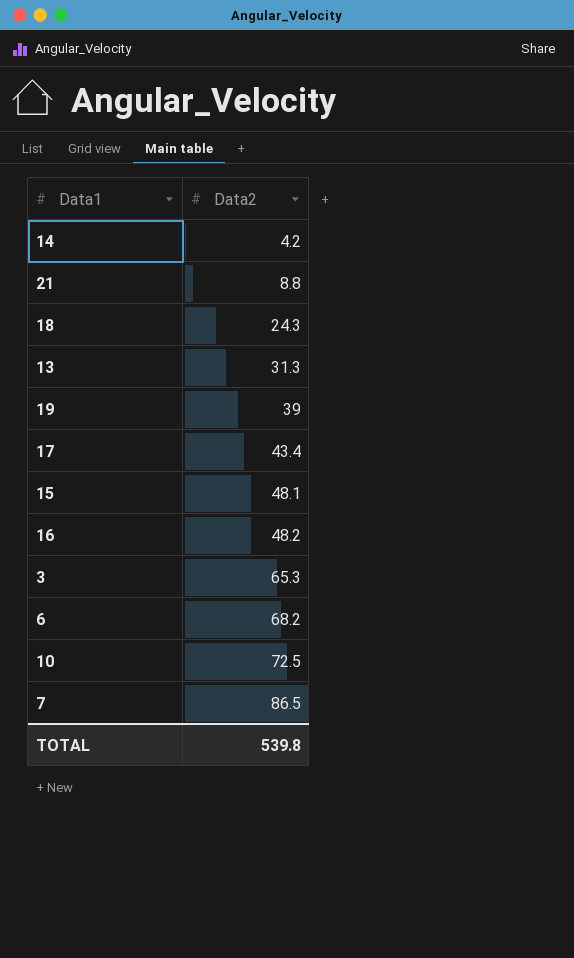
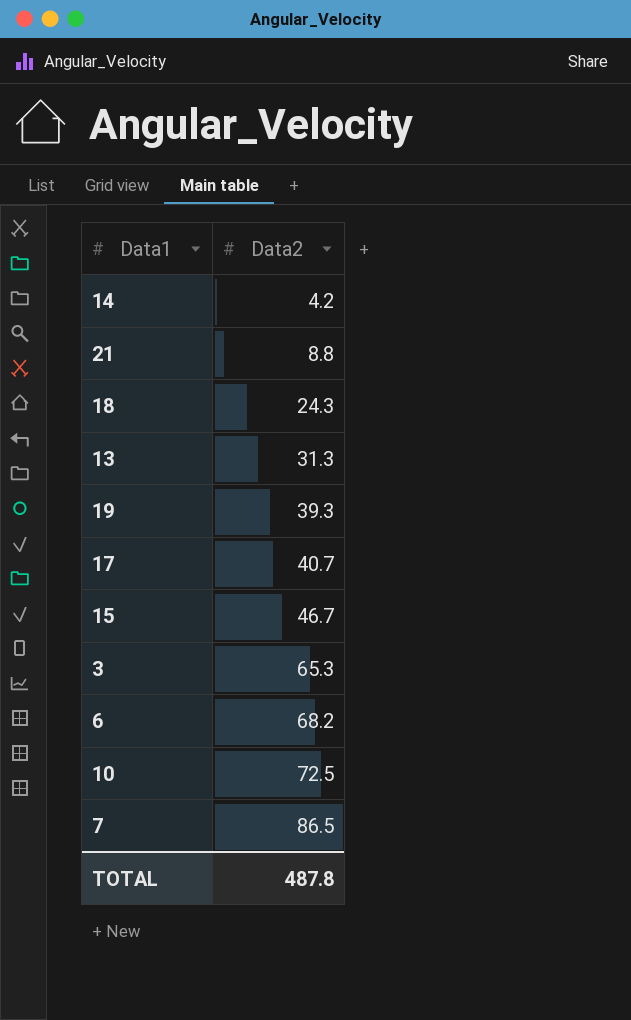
row 16: 48.2 -> none
19 | Data2: 39 -> 39.3
17 | Data2: 43.4 -> 40.7
15 | Data2: 48.1 -> 46.7
TOTAL | Data2: 539.8 -> 487.8

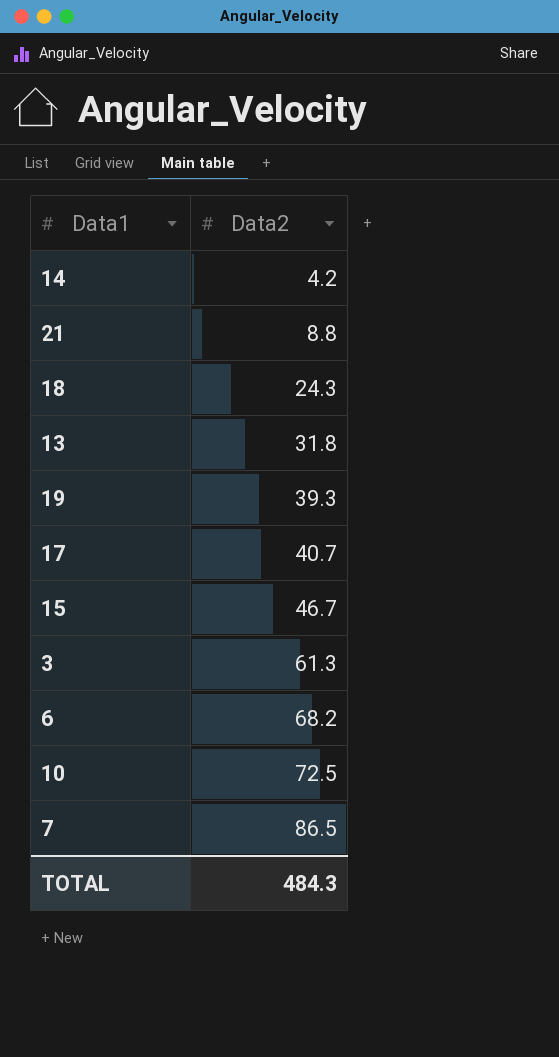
13 | Data2: 31.3 -> 31.8
3 | Data2: 65.3 -> 61.3
TOTAL | Data2: 487.8 -> 484.3

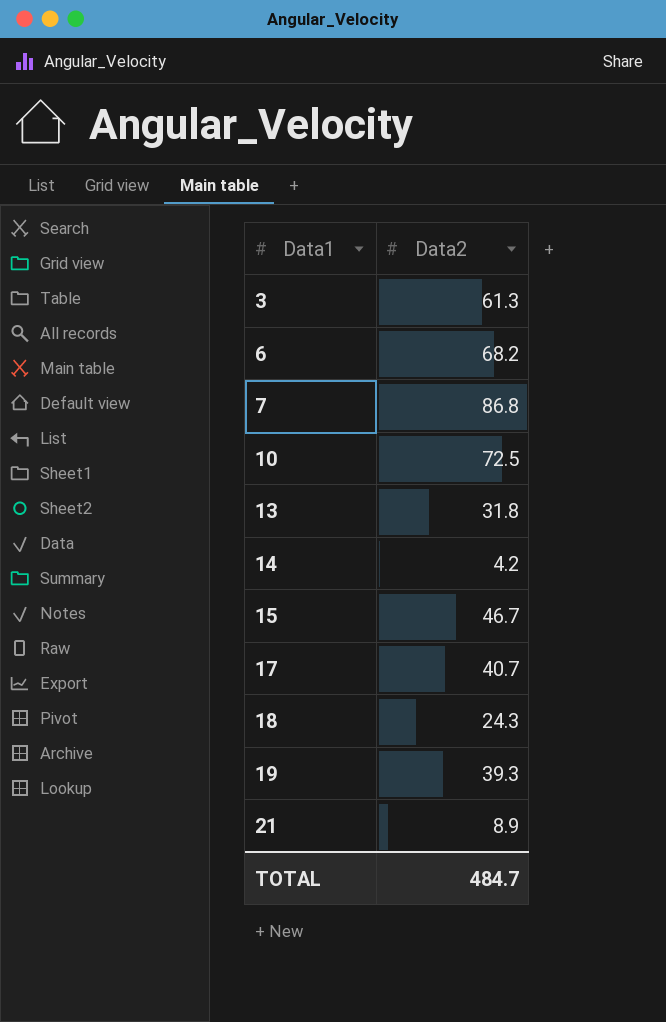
row order: Data2 ascending -> Data1 ascending
7 | Data2: 86.5 -> 86.8
21 | Data2: 8.8 -> 8.9
TOTAL | Data2: 484.3 -> 484.7

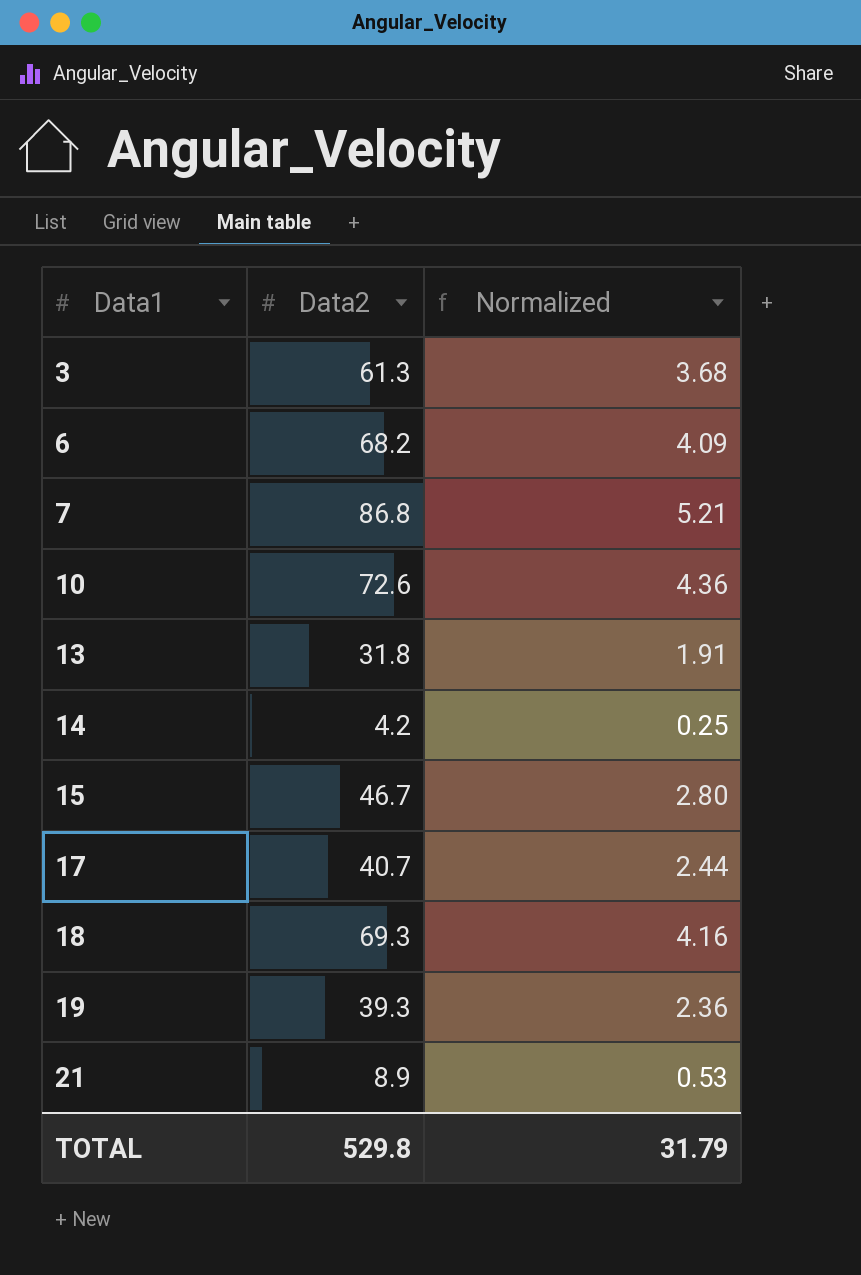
column Normalized | formula: none -> [Data2] * 0.06
10 | Data2: 72.5 -> 72.6
18 | Data2: 24.3 -> 69.3
TOTAL | Data2: 484.7 -> 529.8

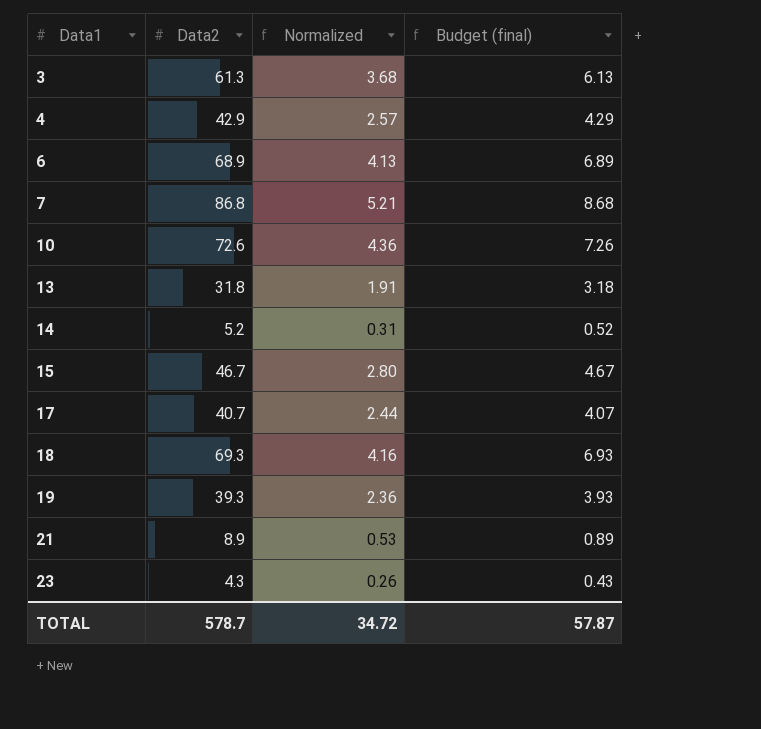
column Budget (final) | formula: none -> [Data2] * 0.1
row 4: none -> 42.9 | 2.57 | 4.29
6 | Data2: 68.2 -> 68.9
6 | Normalized: 4.09 -> 4.13
14 | Data2: 4.2 -> 5.2
14 | Normalized: 0.25 -> 0.31
row 23: none -> 4.3 | 0.26 | 0.43
TOTAL | Data2: 529.8 -> 578.7
TOTAL | Normalized: 31.79 -> 34.72

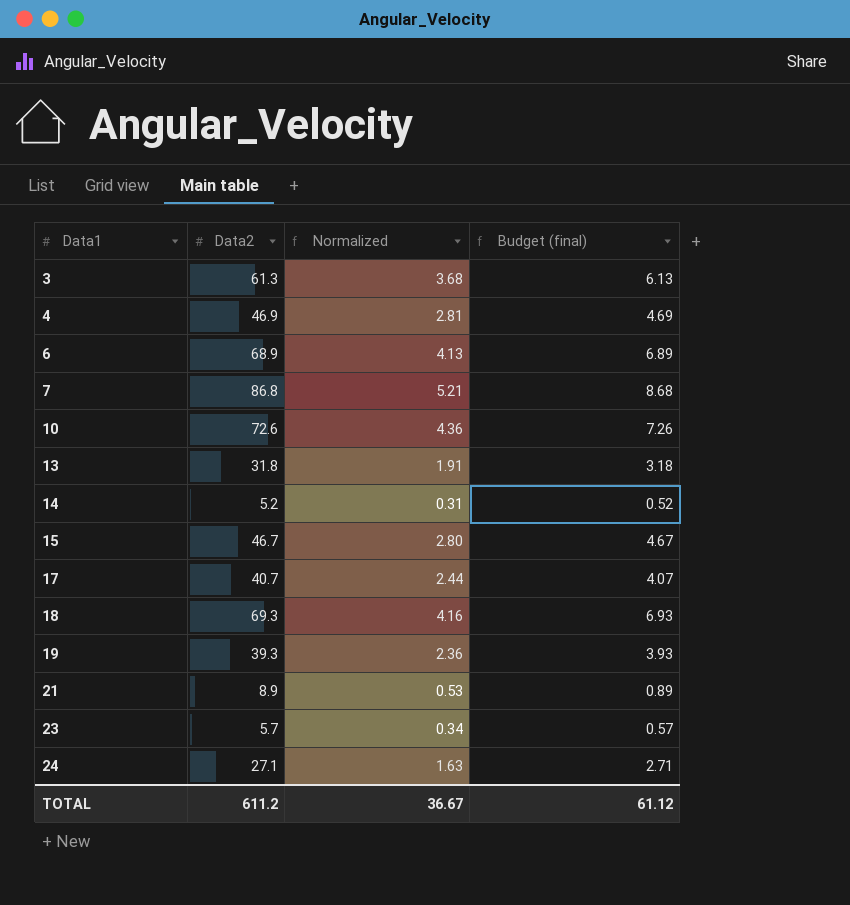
4 | Data2: 42.9 -> 46.9
4 | Normalized: 2.57 -> 2.81
4 | Budget (final): 4.29 -> 4.69
23 | Data2: 4.3 -> 5.7
23 | Normalized: 0.26 -> 0.34
23 | Budget (final): 0.43 -> 0.57
row 24: none -> 27.1 | 1.63 | 2.71
TOTAL | Data2: 578.7 -> 611.2
TOTAL | Normalized: 34.72 -> 36.67
TOTAL | Budget (final): 57.87 -> 61.12

